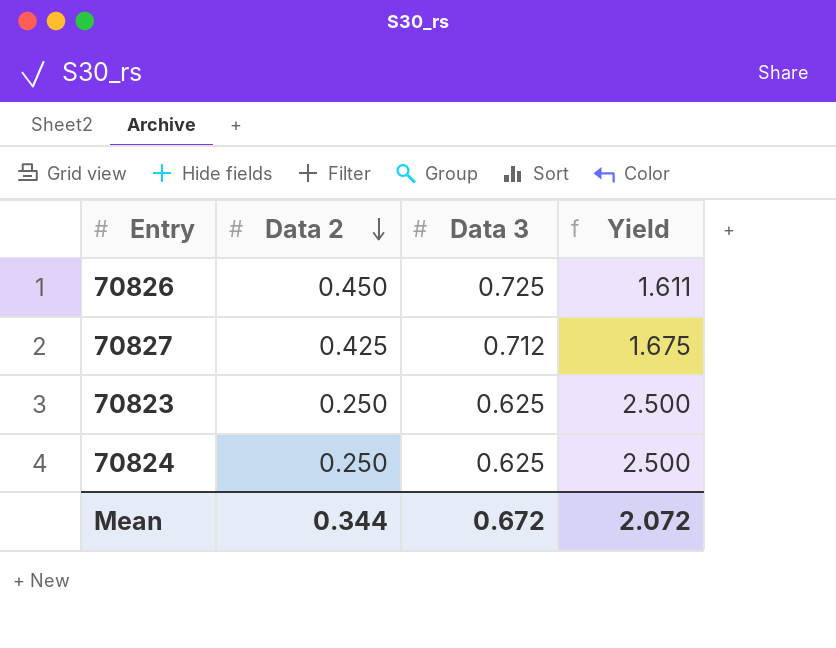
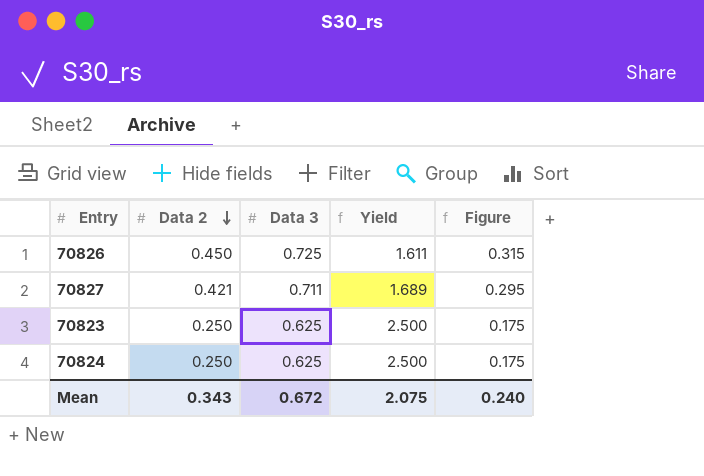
column Figure | formula: none -> [Data 2] * 0.7
70827 | Data 2: 0.425 -> 0.421
70827 | Data 3: 0.712 -> 0.711
70827 | Yield: 1.675 -> 1.689
Mean | Data 2: 0.344 -> 0.343
Mean | Yield: 2.072 -> 2.075

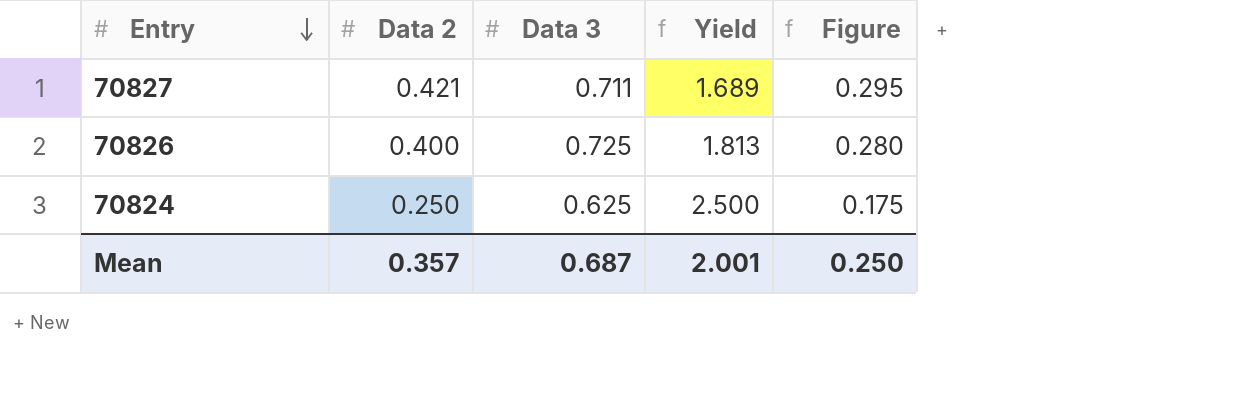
row order: Data 2 descending -> Entry descending
row 70823: 0.250 | 0.625 | 2.500 | 0.175 -> none
70826 | Data 2: 0.450 -> 0.400
70826 | Yield: 1.611 -> 1.813
70826 | Figure: 0.315 -> 0.280
Mean | Data 2: 0.343 -> 0.357
Mean | Data 3: 0.672 -> 0.687
Mean | Yield: 2.075 -> 2.001
Mean | Figure: 0.240 -> 0.250

